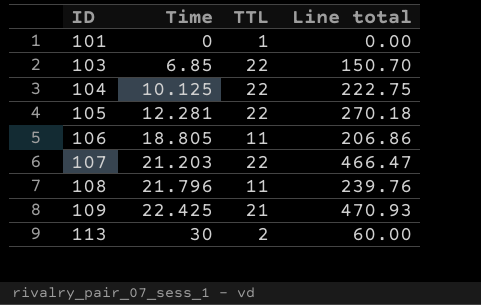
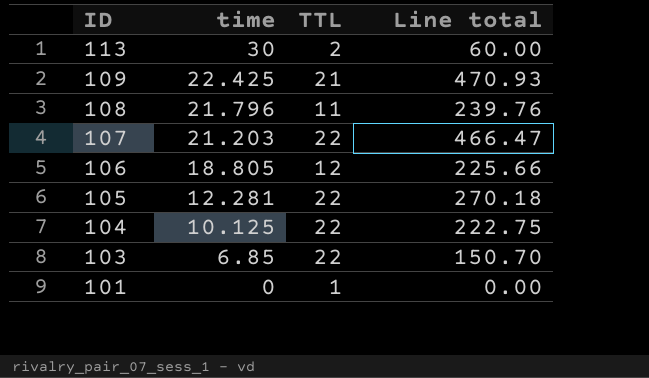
row order: ID ascending -> ID descending
column name: Time -> time
106 | TTL: 11 -> 12
106 | Line total: 206.86 -> 225.66

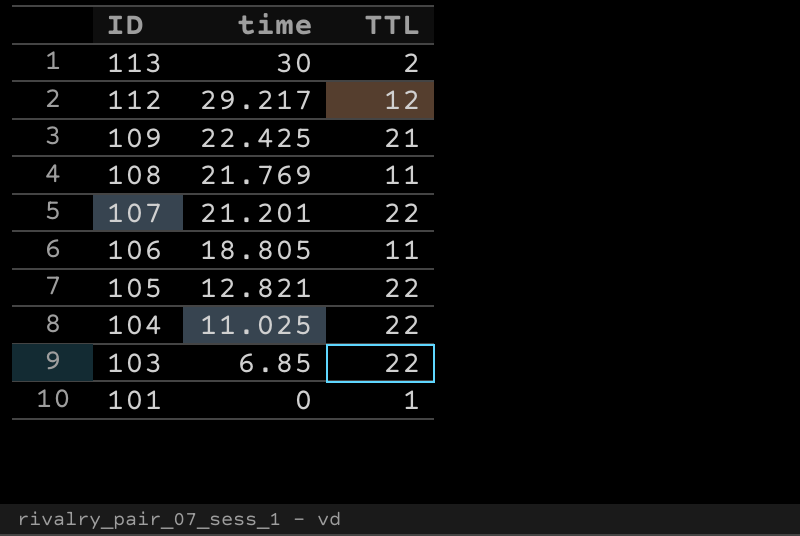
column Line total | formula: [time] * [TTL] -> none
row 112: none -> 29.217 | 12
108 | time: 21.796 -> 21.769
107 | time: 21.203 -> 21.201
106 | TTL: 12 -> 11
105 | time: 12.281 -> 12.821
104 | time: 10.125 -> 11.025

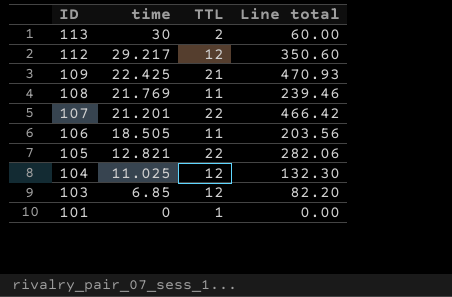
column Line total | formula: none -> [time] * [TTL]
106 | time: 18.805 -> 18.505
104 | TTL: 22 -> 12
103 | TTL: 22 -> 12

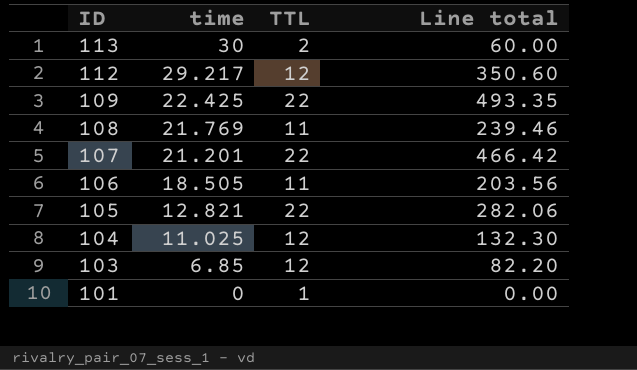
109 | TTL: 21 -> 22
109 | Line total: 470.93 -> 493.35

